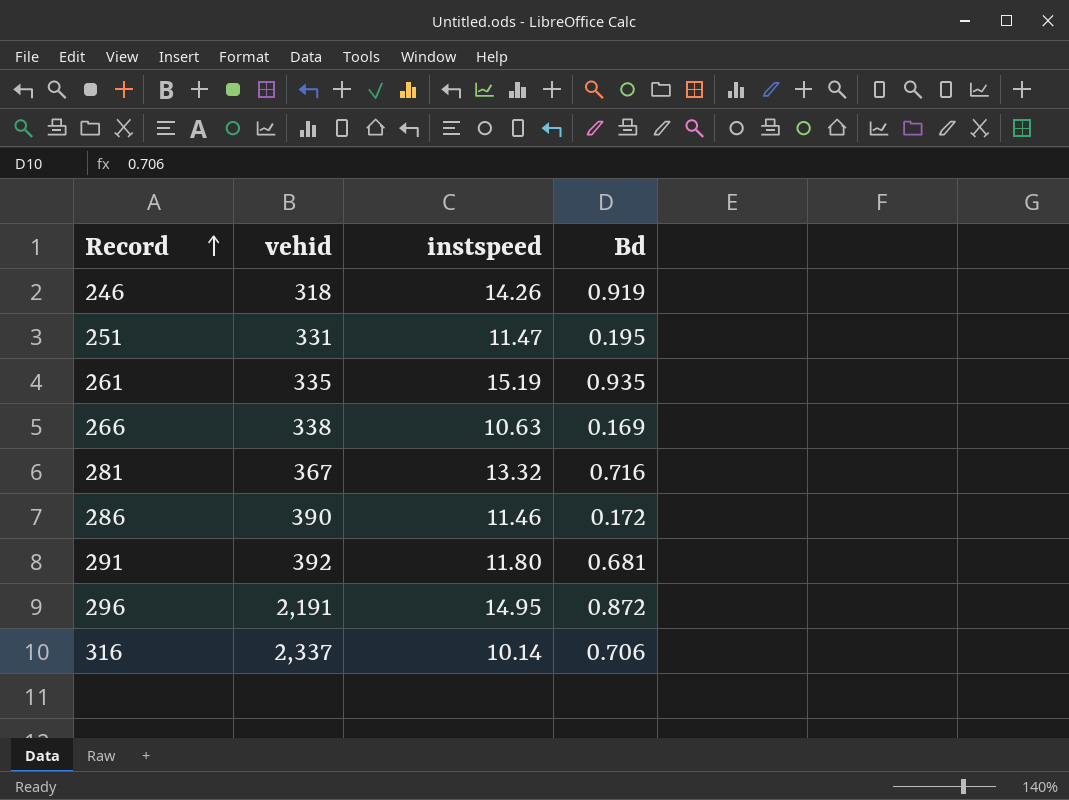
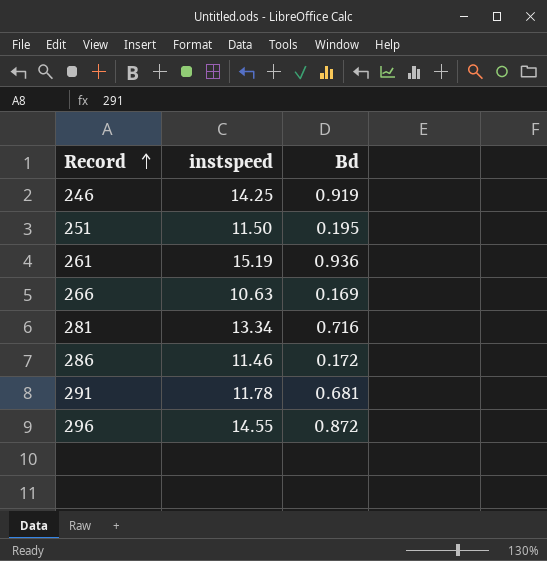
column vehid | position: 2 -> none
row 316: 2,337 | 10.14 | 0.706 -> none
246 | instspeed: 14.26 -> 14.25
251 | instspeed: 11.47 -> 11.50
261 | Bd: 0.935 -> 0.936
281 | instspeed: 13.32 -> 13.34
291 | instspeed: 11.80 -> 11.78
296 | instspeed: 14.95 -> 14.55

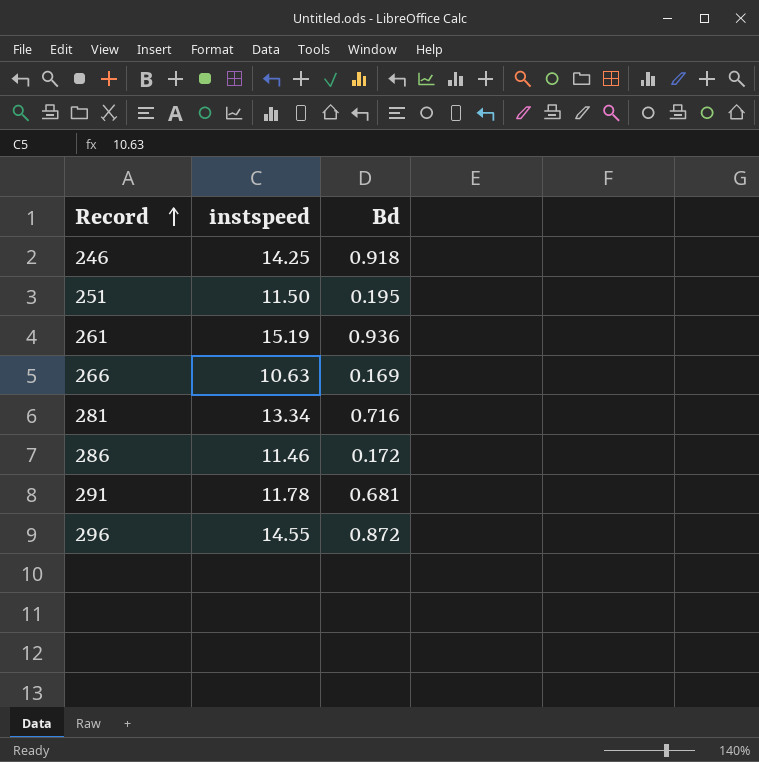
246 | Bd: 0.919 -> 0.918

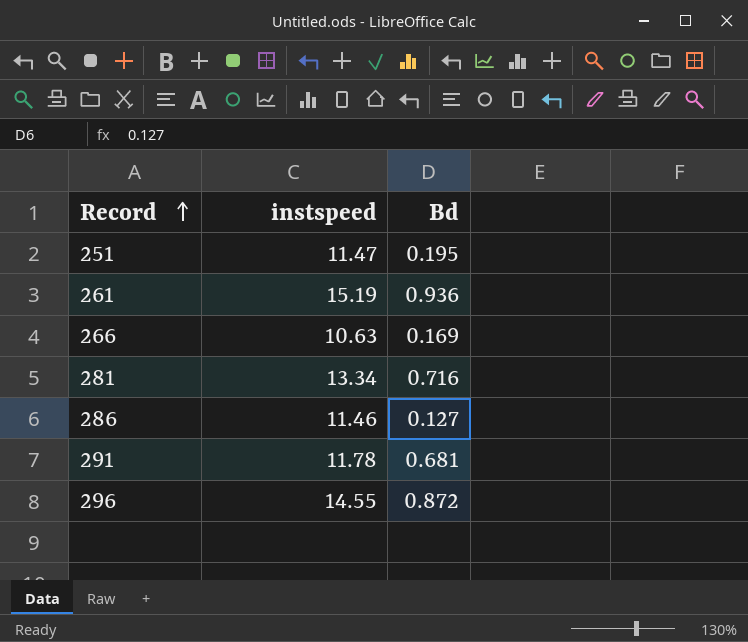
row 246: 14.25 | 0.918 -> none
251 | instspeed: 11.50 -> 11.47
286 | Bd: 0.172 -> 0.127

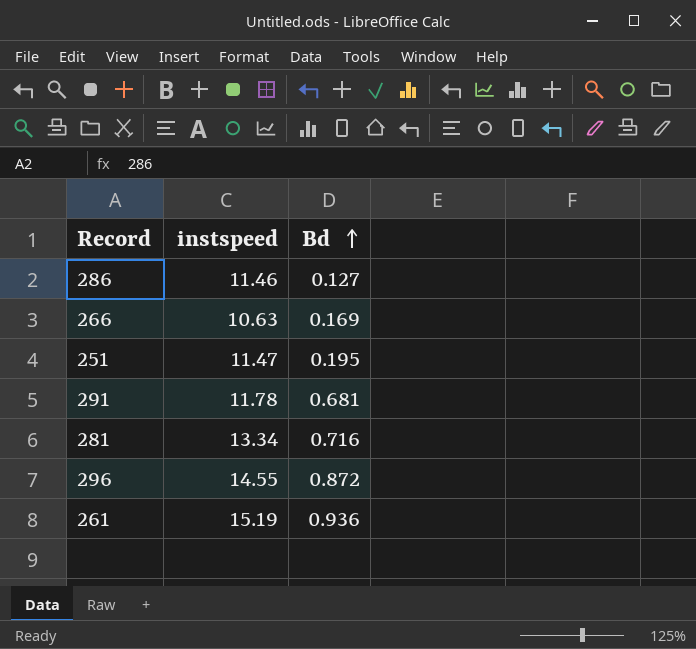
row order: Record ascending -> Bd ascending

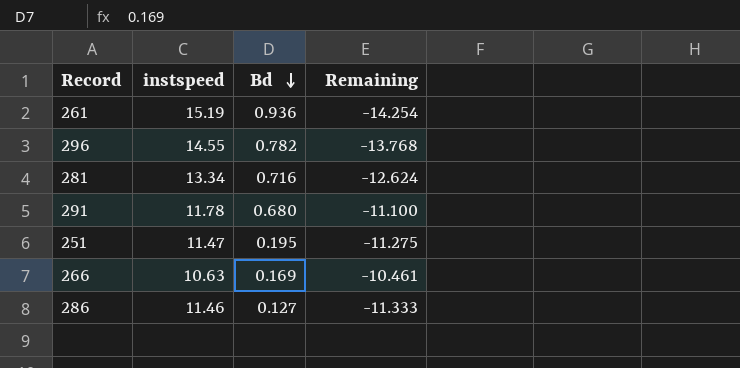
row order: Bd ascending -> Bd descending
column Remaining | formula: none -> [Bd] - [instspeed]
296 | Bd: 0.872 -> 0.782
291 | Bd: 0.681 -> 0.680

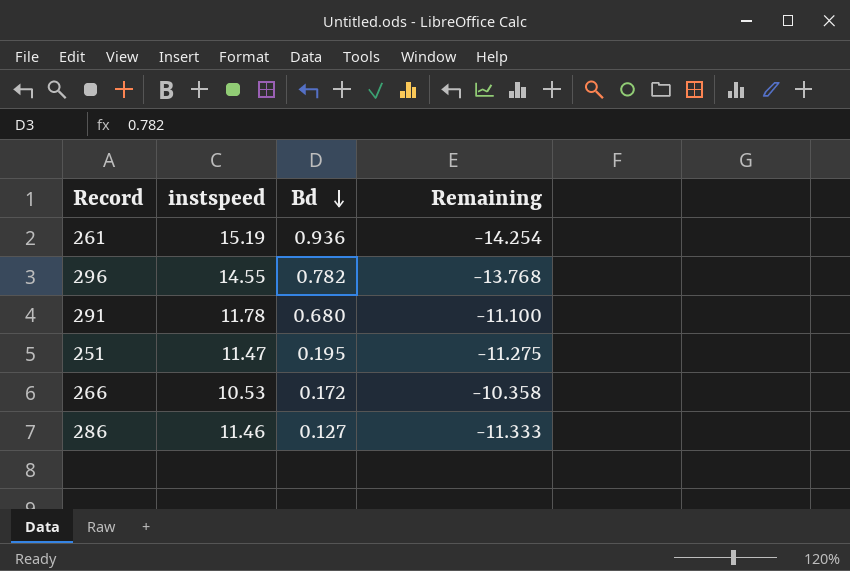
row 281: 13.34 | 0.716 | -12.624 -> none
266 | instspeed: 10.63 -> 10.53
266 | Bd: 0.169 -> 0.172
266 | Remaining: -10.461 -> -10.358

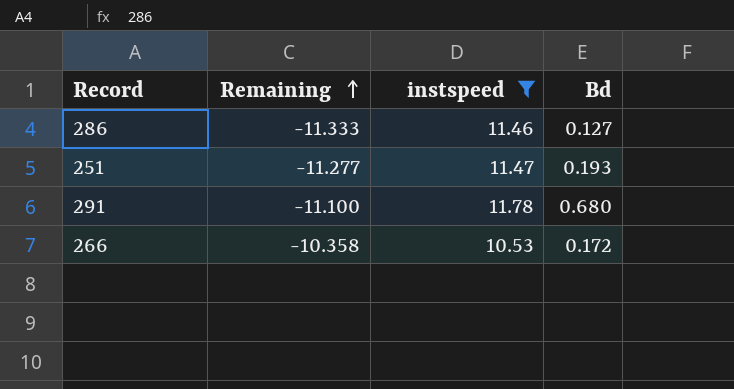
filter: none -> instspeed <= 11.78
row order: Bd descending -> Remaining ascending
column Remaining | position: 4 -> 2
251 | Remaining: -11.275 -> -11.277
251 | Bd: 0.195 -> 0.193

